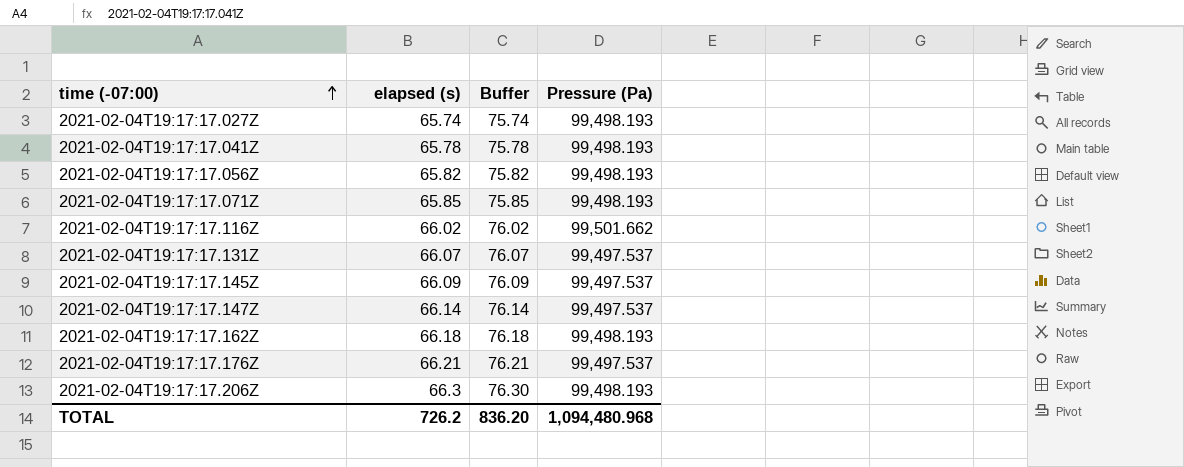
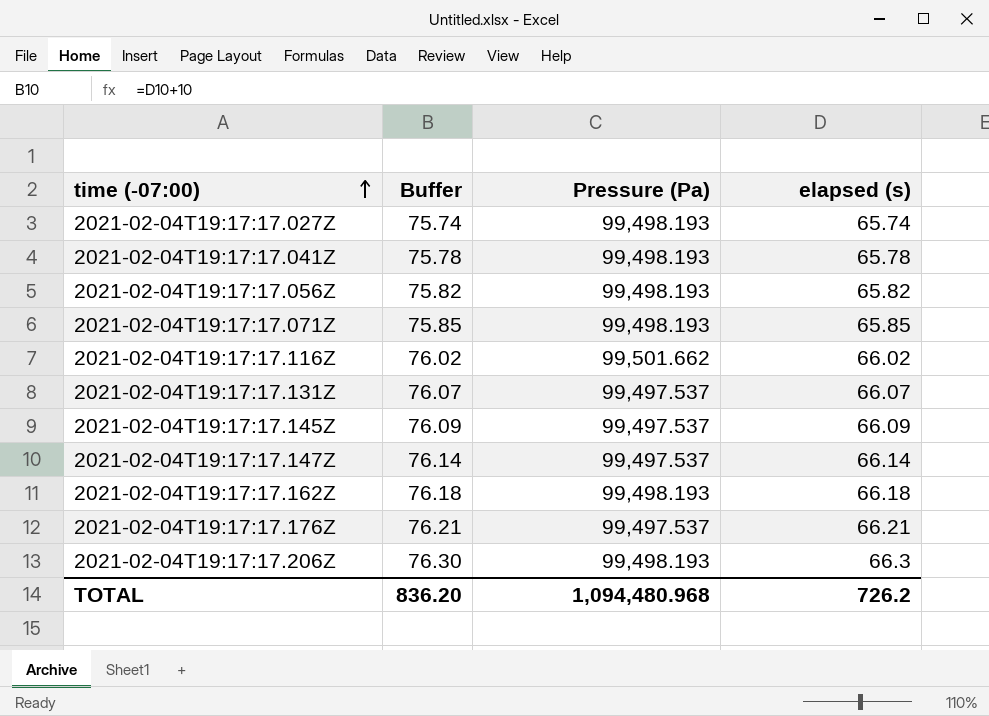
column elapsed (s) | position: 2 -> 4

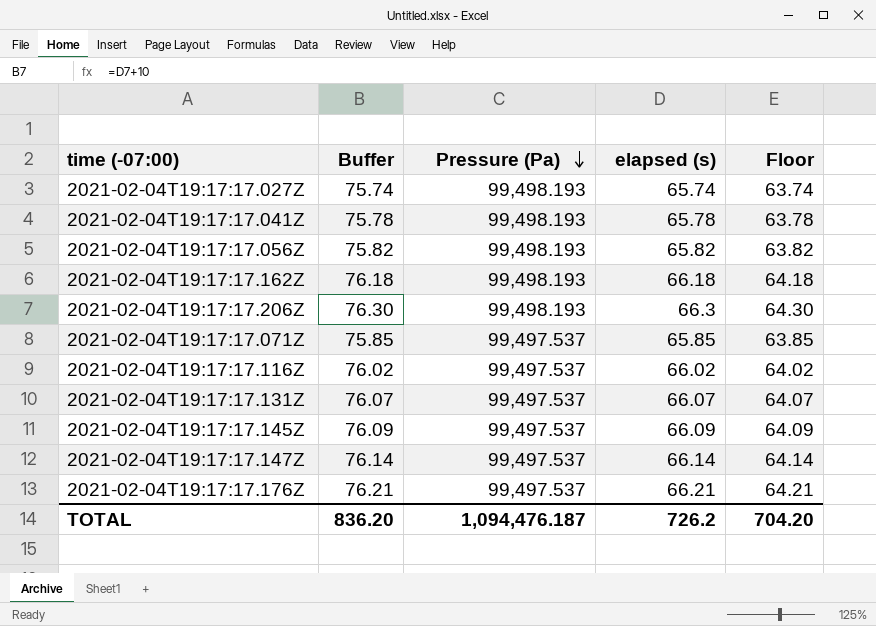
row order: time (-07:00) ascending -> Pressure (Pa) descending
column Floor | formula: none -> [elapsed (s)] - 2
2021-02-04T19:17:17.071Z | Pressure (Pa): 99,498.193 -> 99,497.537
2021-02-04T19:17:17.116Z | Pressure (Pa): 99,501.662 -> 99,497.537
TOTAL | Pressure (Pa): 1,094,480.968 -> 1,094,476.187

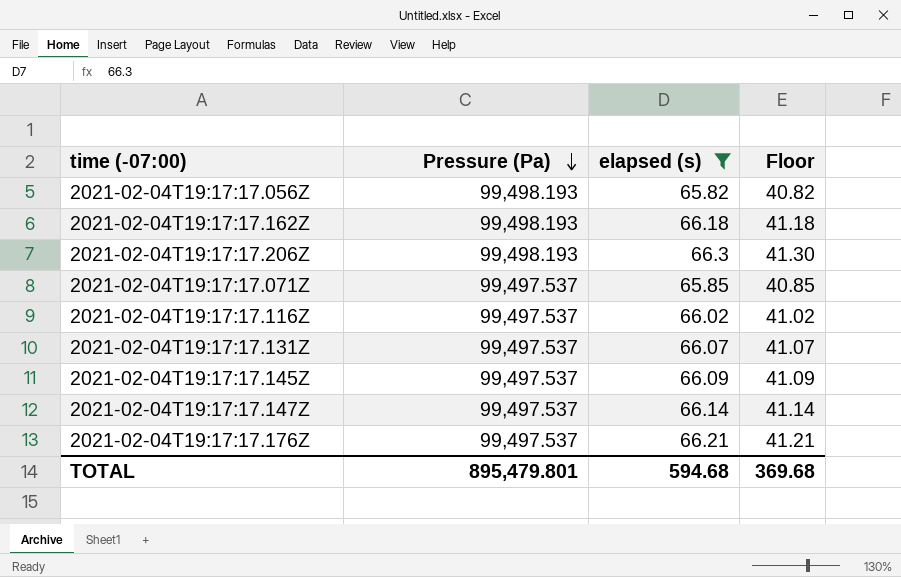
filter: none -> elapsed (s) >= 65.82
column Buffer | formula: [elapsed (s)] + 10 -> none
column Floor | formula: [elapsed (s)] - 2 -> [elapsed (s)] - 25
TOTAL | Pressure (Pa): 1,094,476.187 -> 895,479.801
TOTAL | elapsed (s): 726.2 -> 594.68
TOTAL | Floor: 704.20 -> 369.68

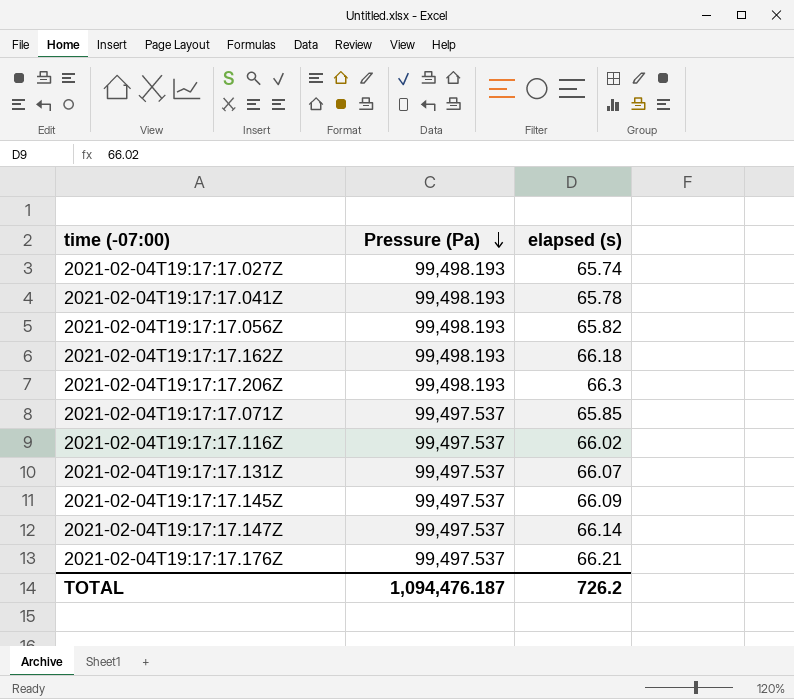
filter: elapsed (s) >= 65.82 -> none
column Floor | formula: [elapsed (s)] - 25 -> none
TOTAL | Pressure (Pa): 895,479.801 -> 1,094,476.187
TOTAL | elapsed (s): 594.68 -> 726.2

